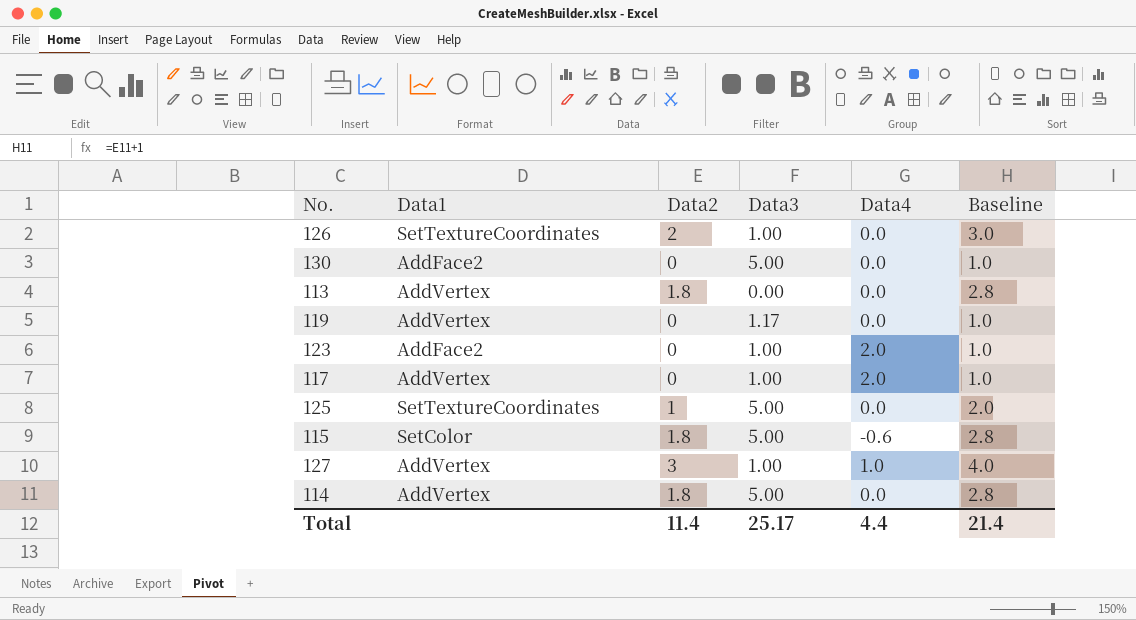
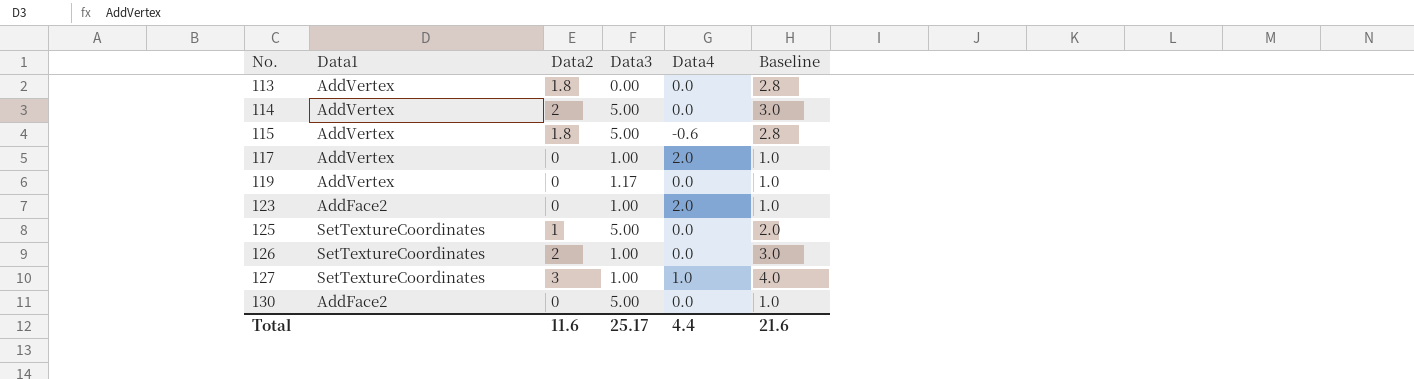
row order: none -> No. ascending
114 | Data2: 1.8 -> 2
114 | Baseline: 2.8 -> 3.0
115 | Data1: SetColor -> AddVertex
127 | Data1: AddVertex -> SetTextureCoordinates
Total | Data2: 11.4 -> 11.6
Total | Baseline: 21.4 -> 21.6

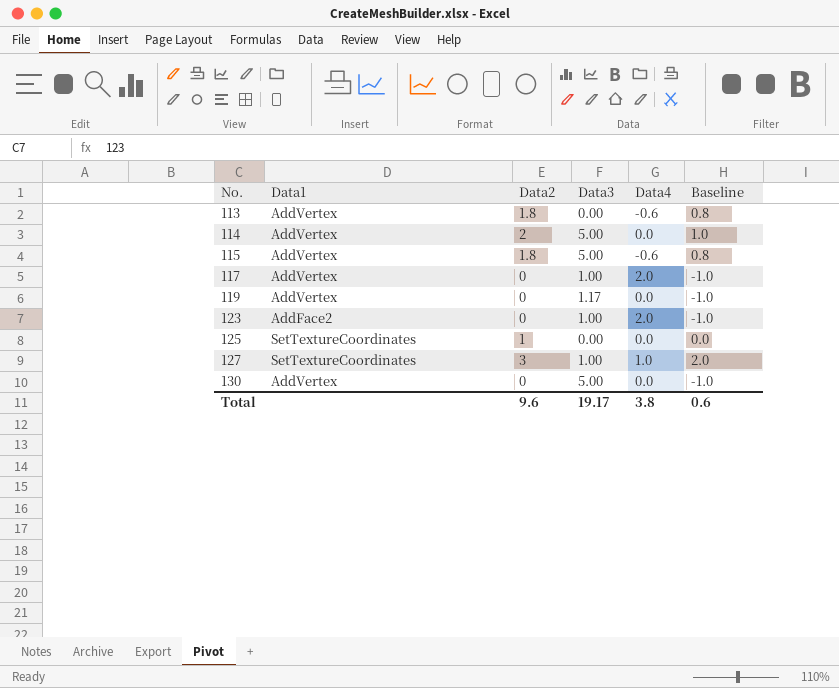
column Baseline | formula: [Data2] + 1 -> [Data2] - 1
row 126: SetTextureCoordinates | 2 | 1.00 | 0.0 | 3.0 -> none
113 | Data4: 0.0 -> -0.6
125 | Data3: 5.00 -> 0.00
130 | Data1: AddFace2 -> AddVertex
Total | Data2: 11.6 -> 9.6
Total | Data3: 25.17 -> 19.17
Total | Data4: 4.4 -> 3.8
Total | Baseline: 21.6 -> 0.6

